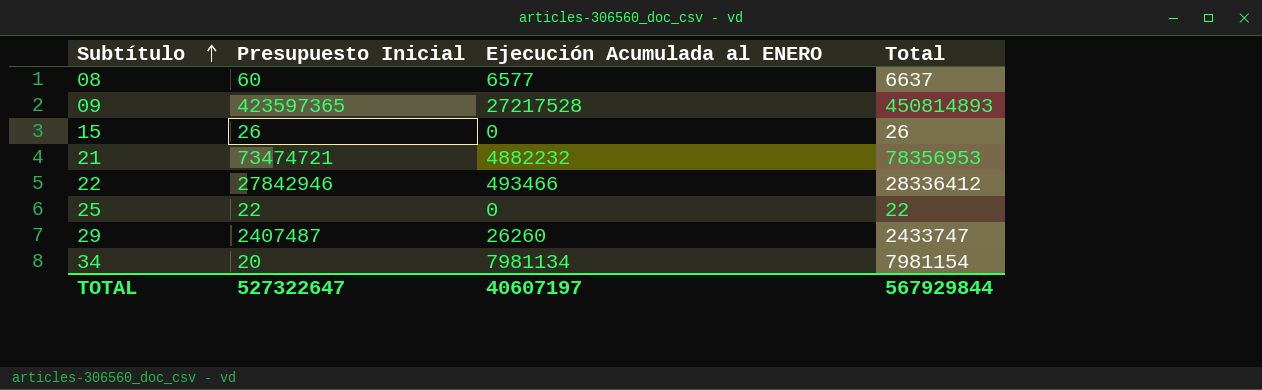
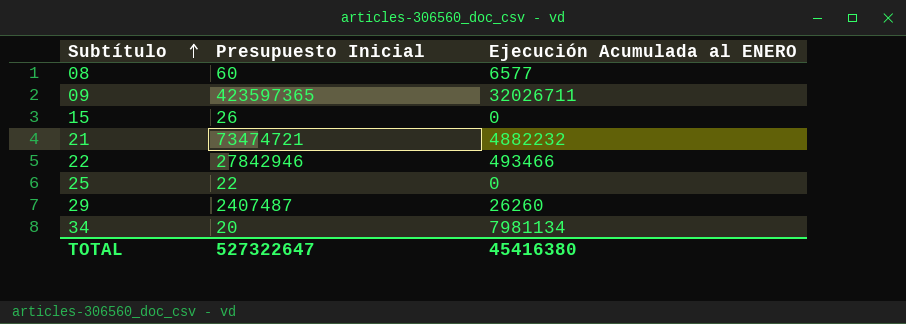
column Total | formula: [Presupuesto Inicial] + [Ejecución Acumulada al ENERO] -> none
09 | Ejecución Acumulada al ENERO: 27217528 -> 32026711
TOTAL | Ejecución Acumulada al ENERO: 40607197 -> 45416380

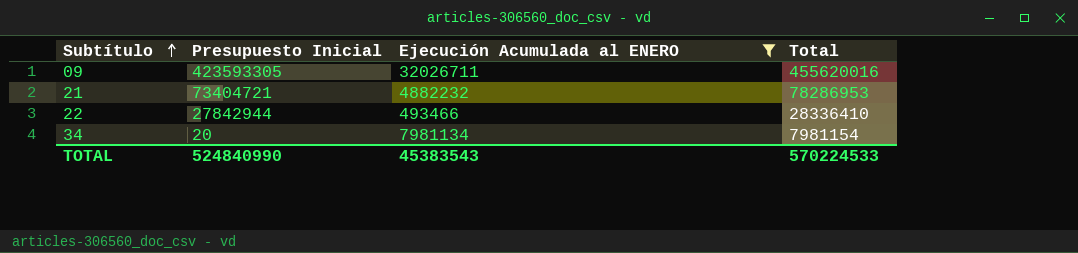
filter: none -> Ejecución Acumulada al ENERO >= 493466
column Total | formula: none -> [Presupuesto Inicial] + [Ejecución Acumulada al ENERO]
09 | Presupuesto Inicial: 423597365 -> 423593305
21 | Presupuesto Inicial: 73474721 -> 73404721
22 | Presupuesto Inicial: 27842946 -> 27842944
TOTAL | Presupuesto Inicial: 527322647 -> 524840990
TOTAL | Ejecución Acumulada al ENERO: 45416380 -> 45383543

